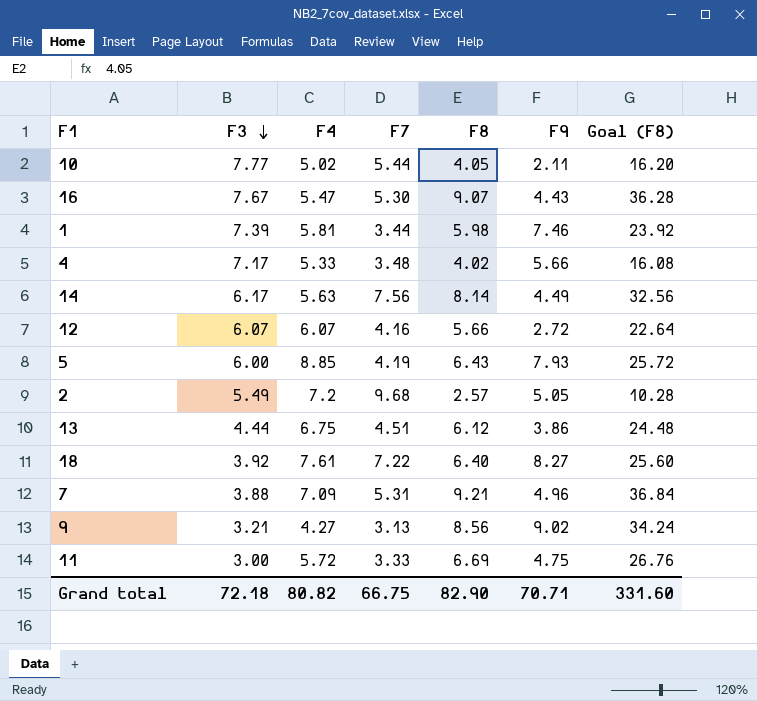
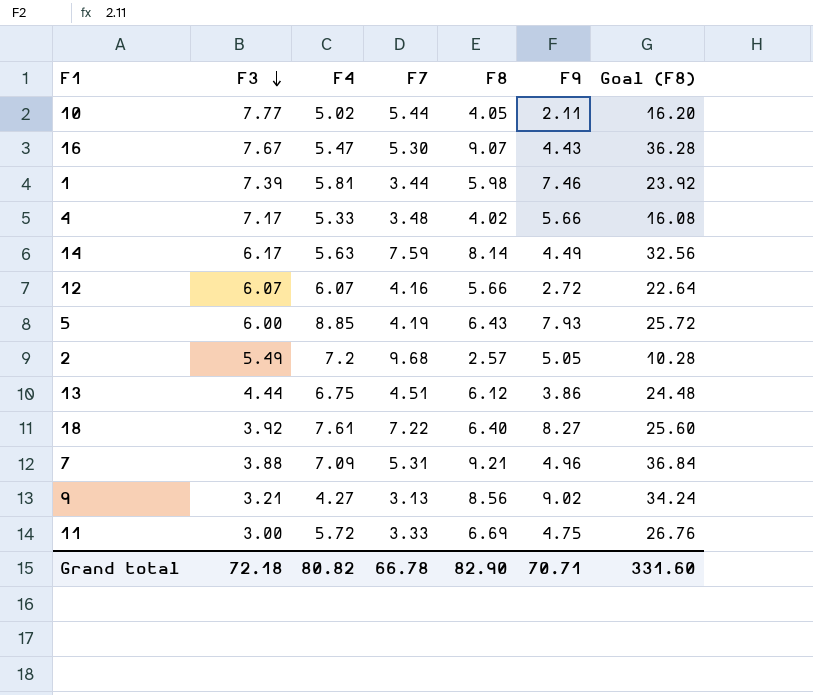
14 | F7: 7.56 -> 7.59
Grand total | F7: 66.75 -> 66.78

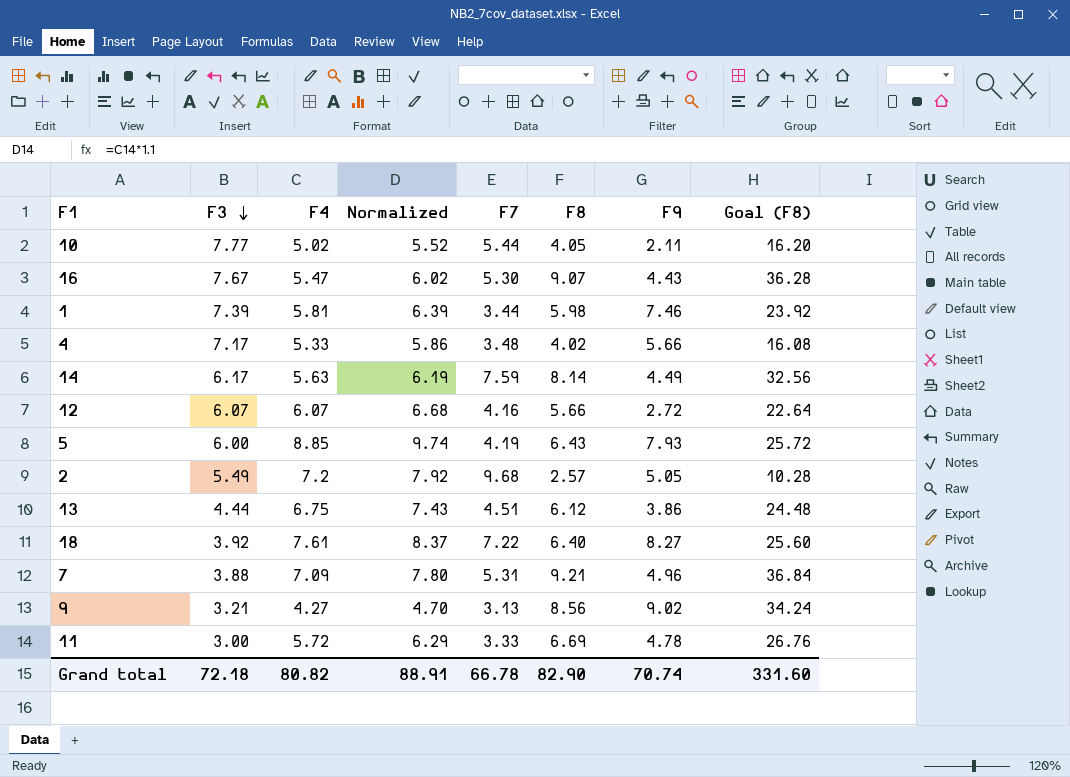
column Normalized | formula: none -> [F4] * 1.1
11 | F9: 4.75 -> 4.78
Grand total | F9: 70.71 -> 70.74

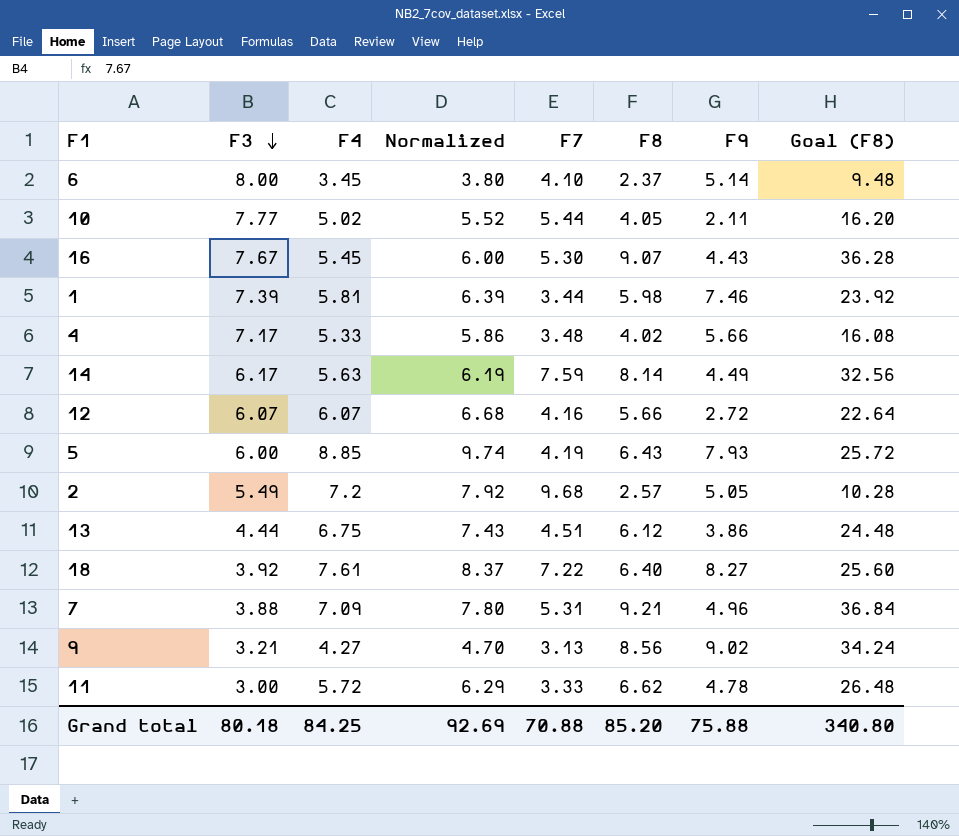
row 6: none -> 8.00 | 3.45 | 3.80 | 4.10 | 2.37 | 5.14 | 9.48
16 | F4: 5.47 -> 5.45
16 | Normalized: 6.02 -> 6.00
11 | F8: 6.69 -> 6.62
11 | Goal (F8): 26.76 -> 26.48
Grand total | F3: 72.18 -> 80.18
Grand total | F4: 80.82 -> 84.25
Grand total | Normalized: 88.91 -> 92.69
Grand total | F7: 66.78 -> 70.88
Grand total | F8: 82.90 -> 85.20
Grand total | F9: 70.74 -> 75.88
Grand total | Goal (F8): 331.60 -> 340.80

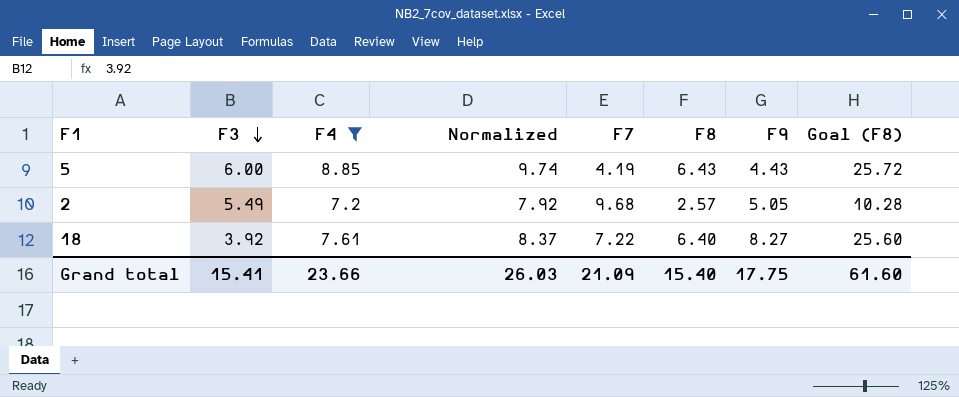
filter: none -> F4 >= 7.2
5 | F9: 7.93 -> 4.43
Grand total | F3: 80.18 -> 15.41
Grand total | F4: 84.25 -> 23.66
Grand total | Normalized: 92.69 -> 26.03
Grand total | F7: 70.88 -> 21.09
Grand total | F8: 85.20 -> 15.40
Grand total | F9: 75.88 -> 17.75
Grand total | Goal (F8): 340.80 -> 61.60

